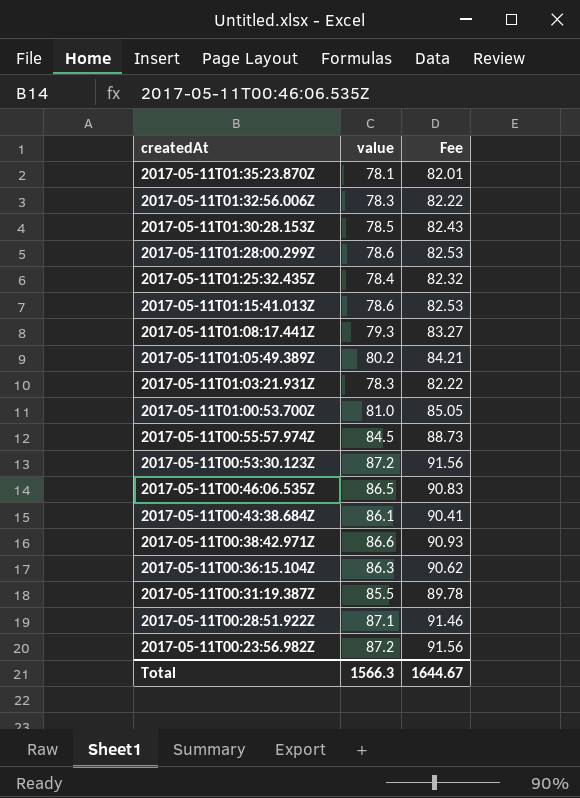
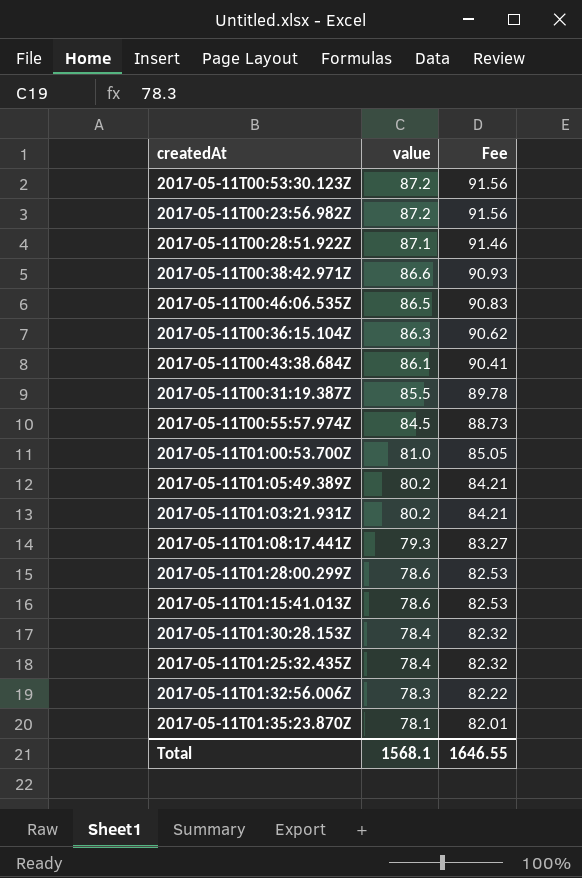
row order: createdAt descending -> value descending
2017-05-11T01:03:21.931Z | value: 78.3 -> 80.2
2017-05-11T01:03:21.931Z | Fee: 82.22 -> 84.21
2017-05-11T01:30:28.153Z | value: 78.5 -> 78.4
2017-05-11T01:30:28.153Z | Fee: 82.43 -> 82.32
Total | value: 1566.3 -> 1568.1
Total | Fee: 1644.67 -> 1646.55

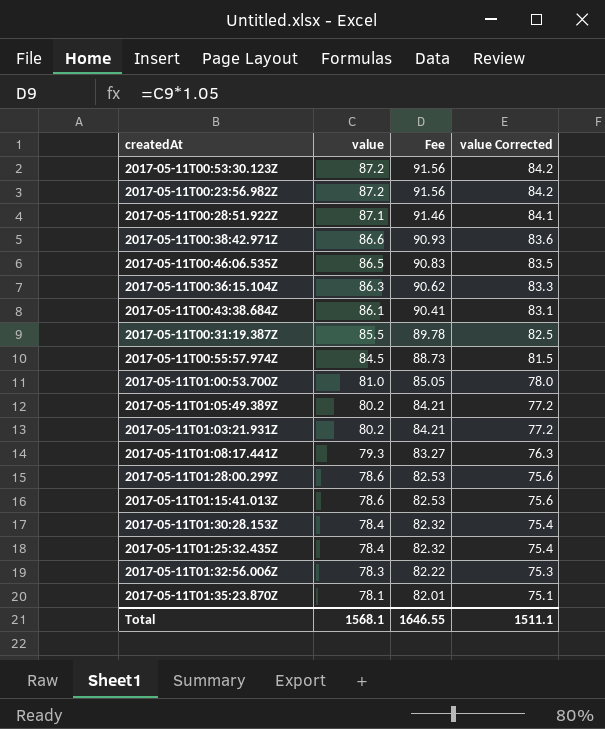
column value Corrected | formula: none -> [value] - 3

